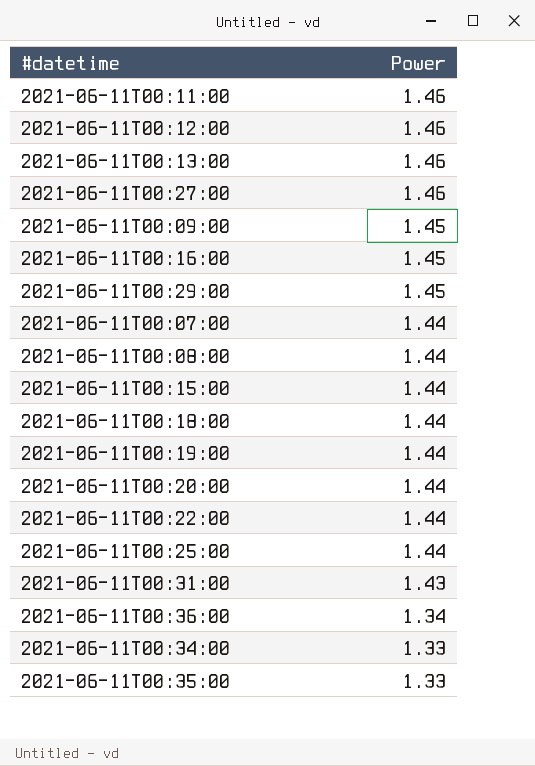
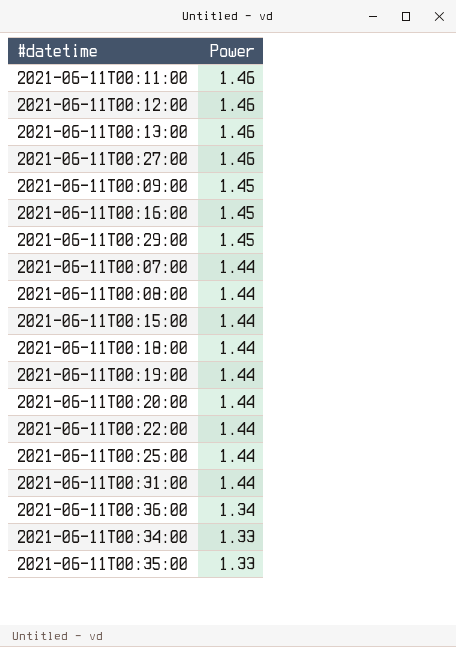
2021-06-11T00:31:00 | Power: 1.43 -> 1.44

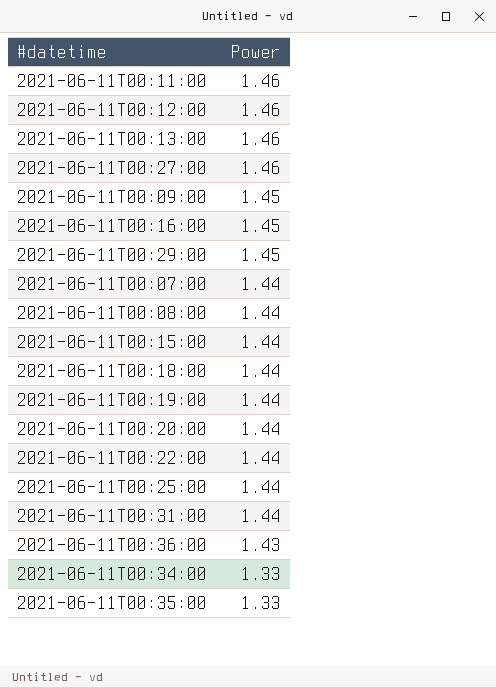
2021-06-11T00:36:00 | Power: 1.34 -> 1.43

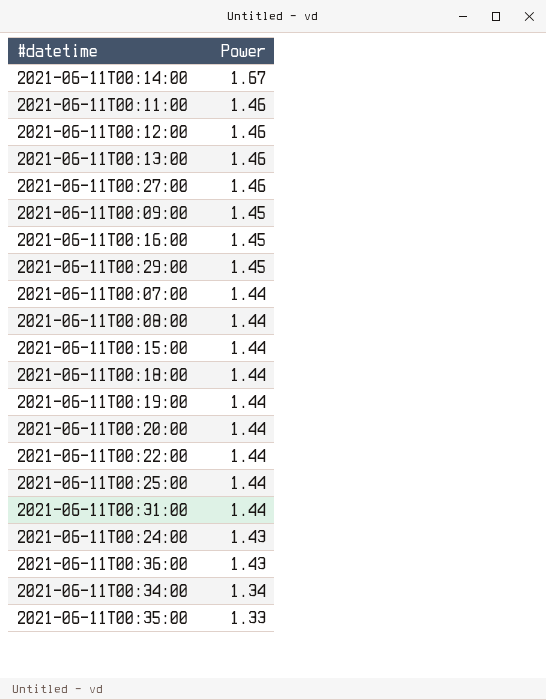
row 2021-06-11T00:14:00: none -> 1.67
row 2021-06-11T00:24:00: none -> 1.43
2021-06-11T00:34:00 | Power: 1.33 -> 1.34

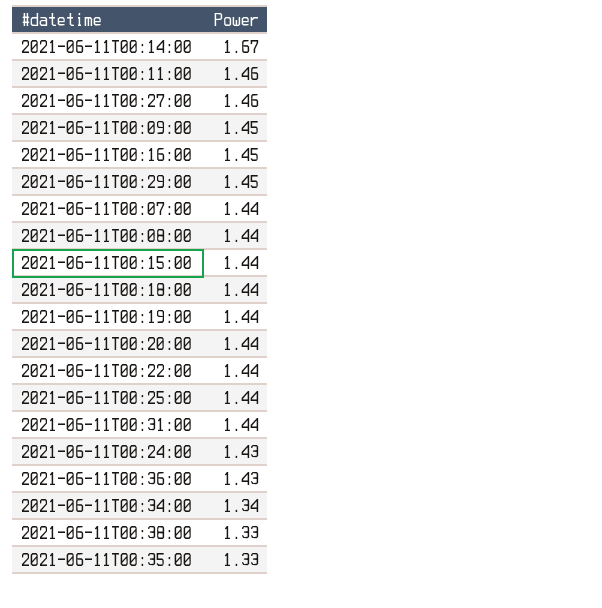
row 2021-06-11T00:12:00: 1.46 -> none
row 2021-06-11T00:13:00: 1.46 -> none
row 2021-06-11T00:38:00: none -> 1.33

